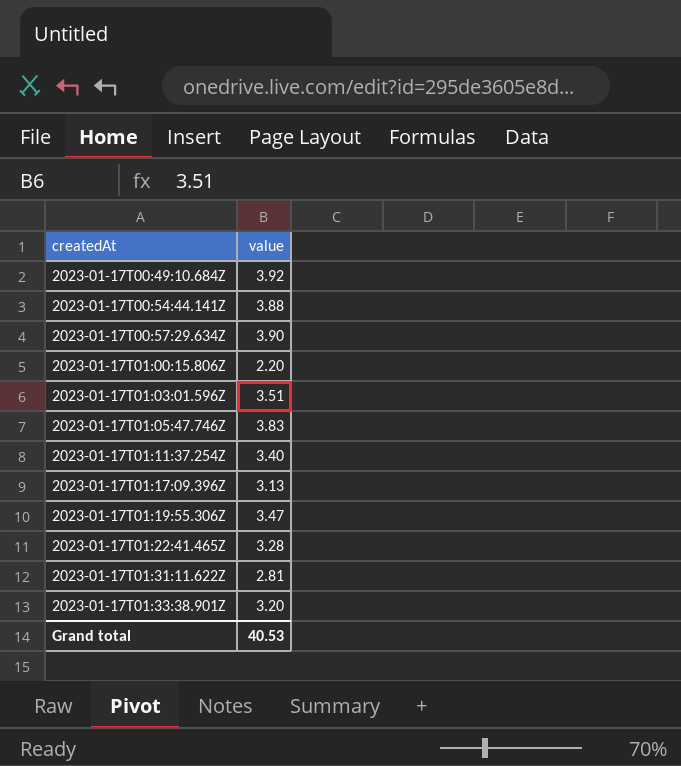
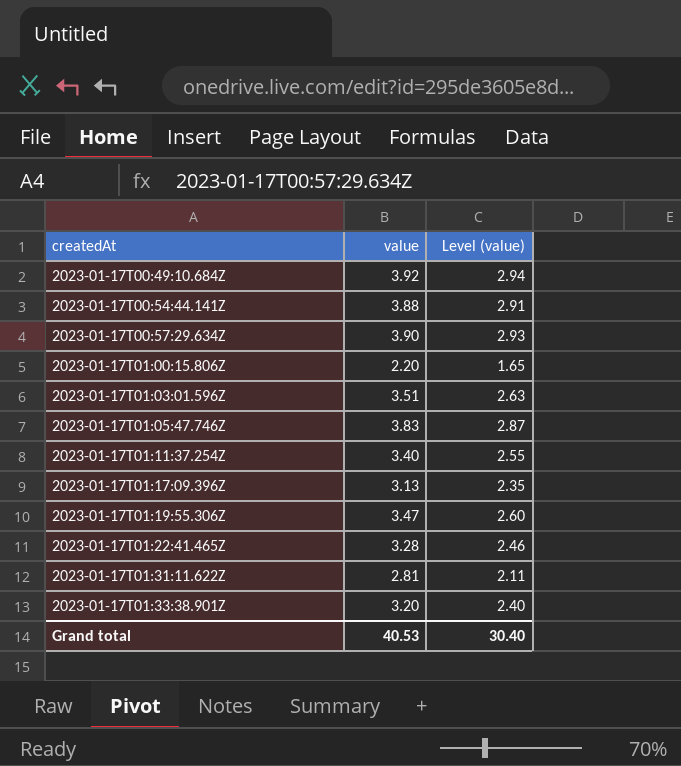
column Level (value) | formula: none -> [value] * 0.75

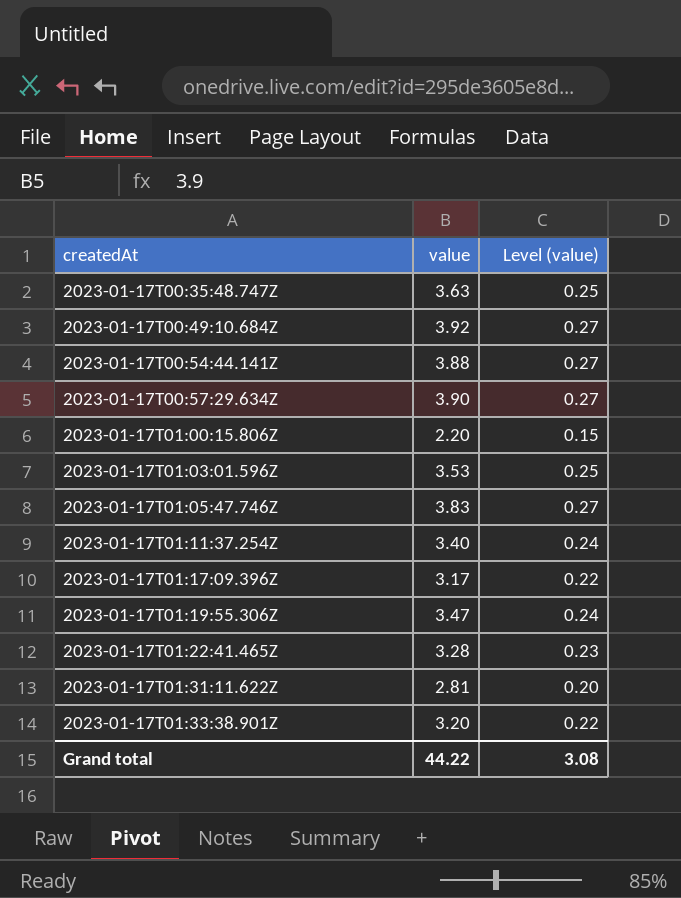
column Level (value) | formula: [value] * 0.75 -> [value] * 0.07
row 2023-01-17T00:35:48.747Z: none -> 3.63 | 0.25
2023-01-17T01:03:01.596Z | value: 3.51 -> 3.53
2023-01-17T01:17:09.396Z | value: 3.13 -> 3.17
Grand total | value: 40.53 -> 44.22
Grand total | Level (value): 30.40 -> 3.08

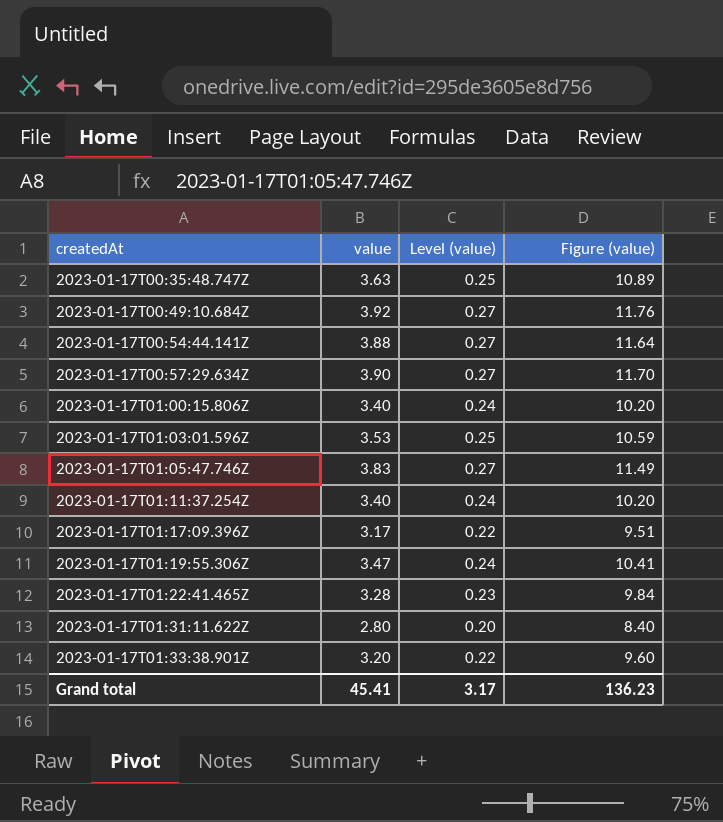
column Figure (value) | formula: none -> [value] * 3
2023-01-17T01:00:15.806Z | value: 2.20 -> 3.40
2023-01-17T01:00:15.806Z | Level (value): 0.15 -> 0.24
2023-01-17T01:31:11.622Z | value: 2.81 -> 2.80
Grand total | value: 44.22 -> 45.41
Grand total | Level (value): 3.08 -> 3.17

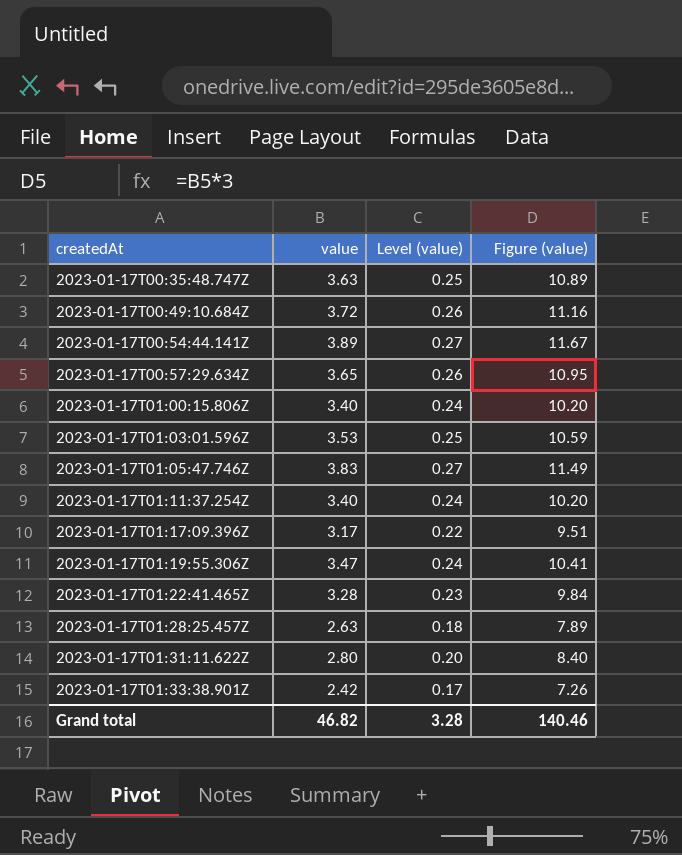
2023-01-17T00:49:10.684Z | value: 3.92 -> 3.72
2023-01-17T00:49:10.684Z | Level (value): 0.27 -> 0.26
2023-01-17T00:49:10.684Z | Figure (value): 11.76 -> 11.16
2023-01-17T00:54:44.141Z | value: 3.88 -> 3.89
2023-01-17T00:54:44.141Z | Figure (value): 11.64 -> 11.67
2023-01-17T00:57:29.634Z | value: 3.90 -> 3.65
2023-01-17T00:57:29.634Z | Level (value): 0.27 -> 0.26
2023-01-17T00:57:29.634Z | Figure (value): 11.70 -> 10.95
row 2023-01-17T01:28:25.457Z: none -> 2.63 | 0.18 | 7.89
2023-01-17T01:33:38.901Z | value: 3.20 -> 2.42
2023-01-17T01:33:38.901Z | Level (value): 0.22 -> 0.17
2023-01-17T01:33:38.901Z | Figure (value): 9.60 -> 7.26
Grand total | value: 45.41 -> 46.82
Grand total | Level (value): 3.17 -> 3.28
Grand total | Figure (value): 136.23 -> 140.46

